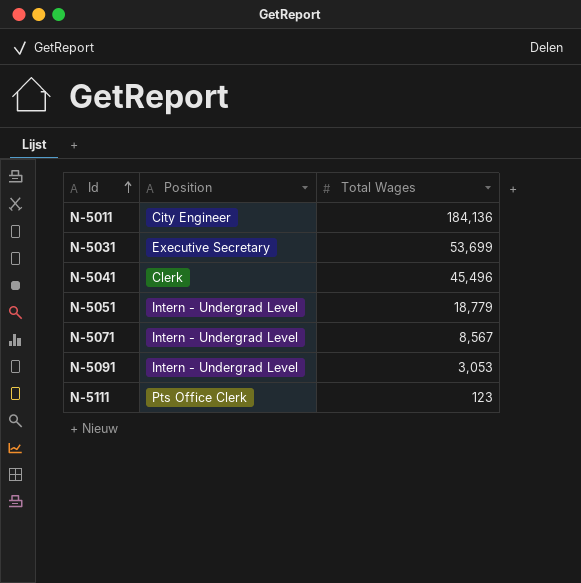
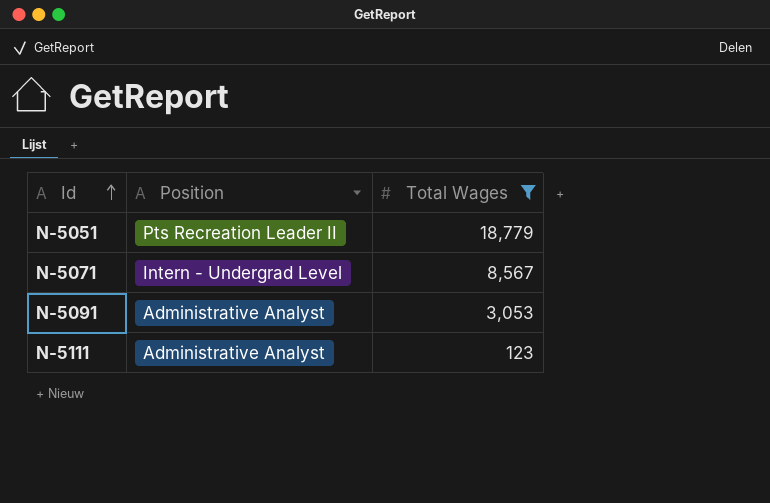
filter: none -> Total Wages <= 18,779
N-5051 | Position: Intern - Undergrad Level -> Pts Recreation Leader II
N-5091 | Position: Intern - Undergrad Level -> Administrative Analyst
N-5111 | Position: Pts Office Clerk -> Administrative Analyst

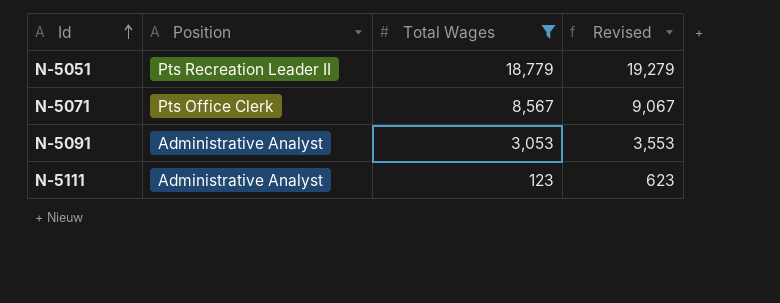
column Revised | formula: none -> [Total Wages] + 500
N-5071 | Position: Intern - Undergrad Level -> Pts Office Clerk

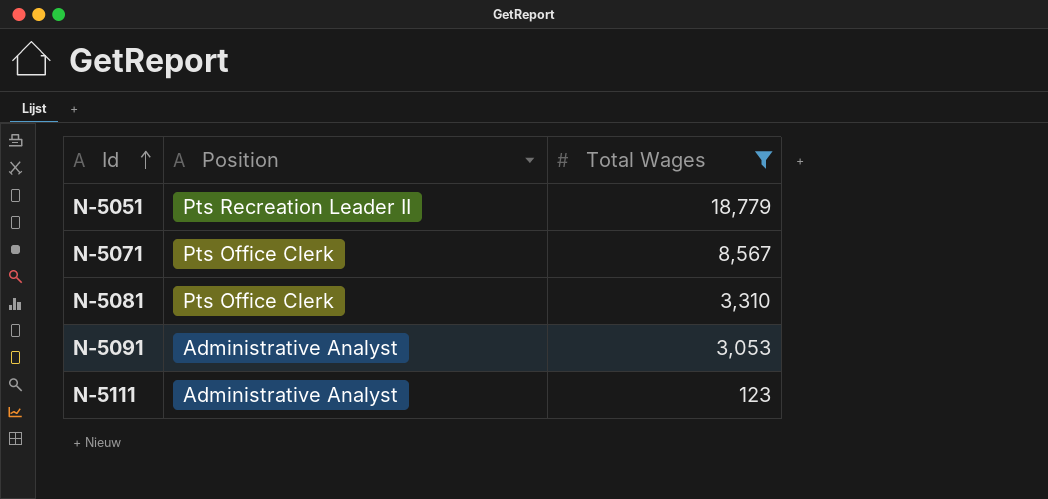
column Revised | formula: [Total Wages] + 500 -> none
row N-5081: none -> Pts Office Clerk | 3,310

